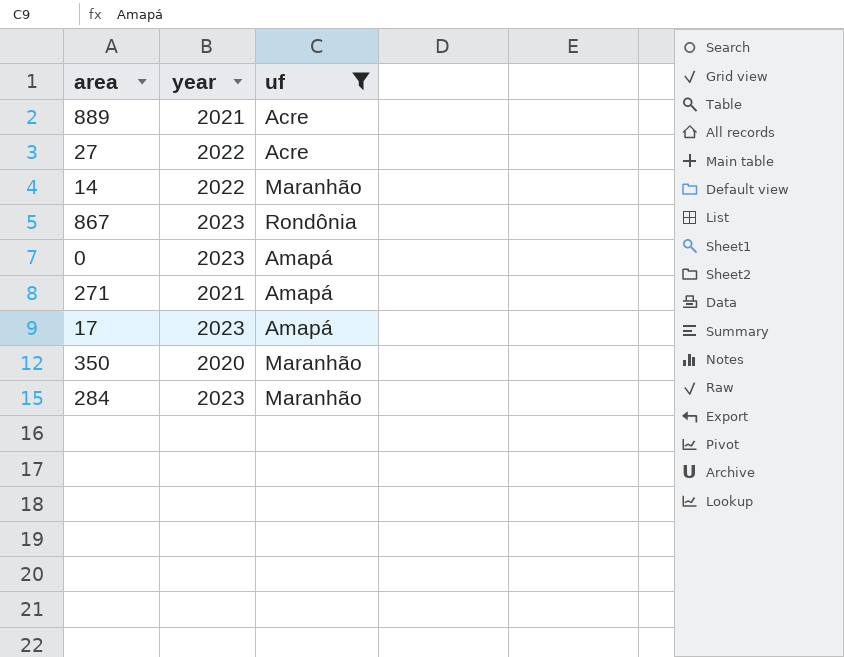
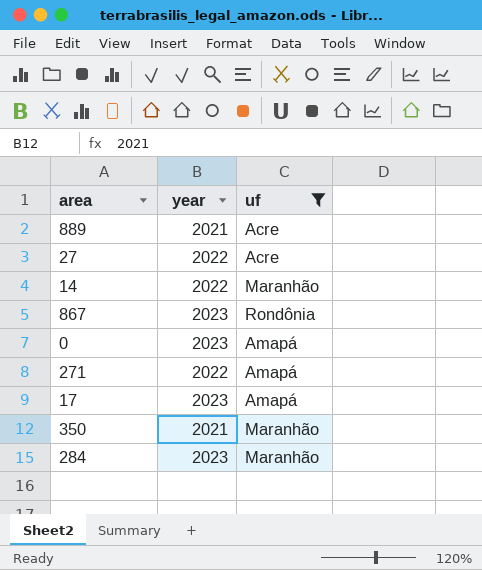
271 | year: 2021 -> 2022
350 | year: 2020 -> 2021

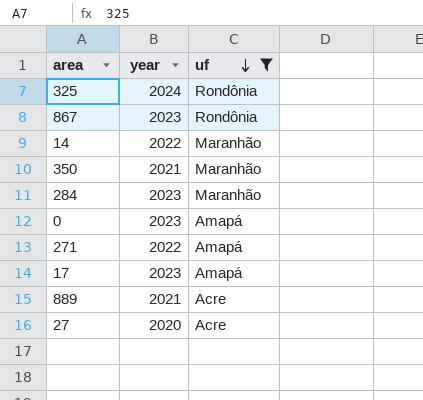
row order: none -> uf descending
row 325: none -> 2024 | Rondônia
27 | year: 2022 -> 2020

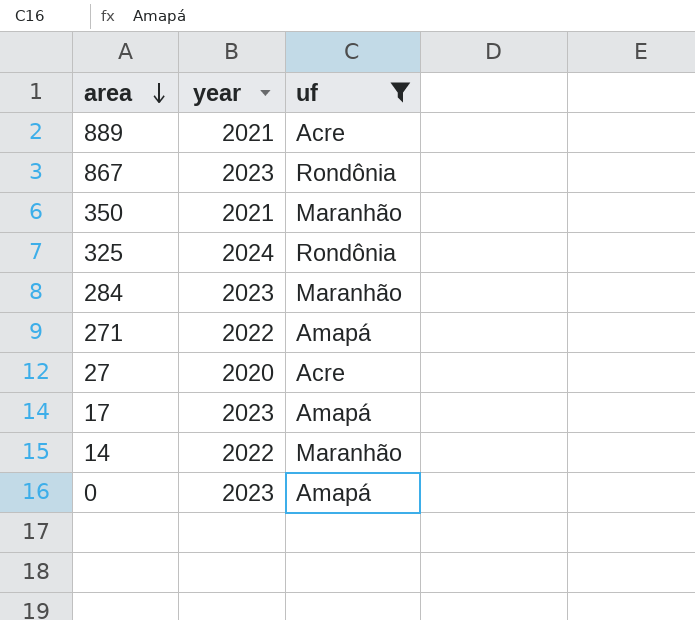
row order: uf descending -> area descending

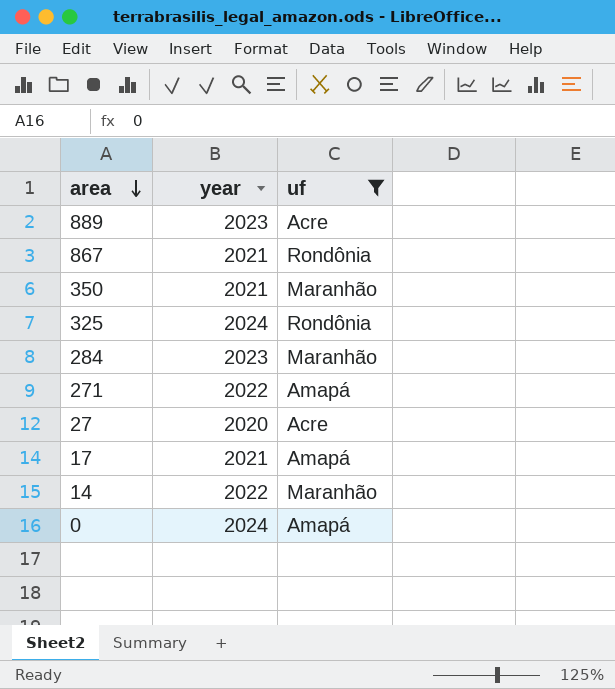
889 | year: 2021 -> 2023
867 | year: 2023 -> 2021
17 | year: 2023 -> 2021
0 | year: 2023 -> 2024

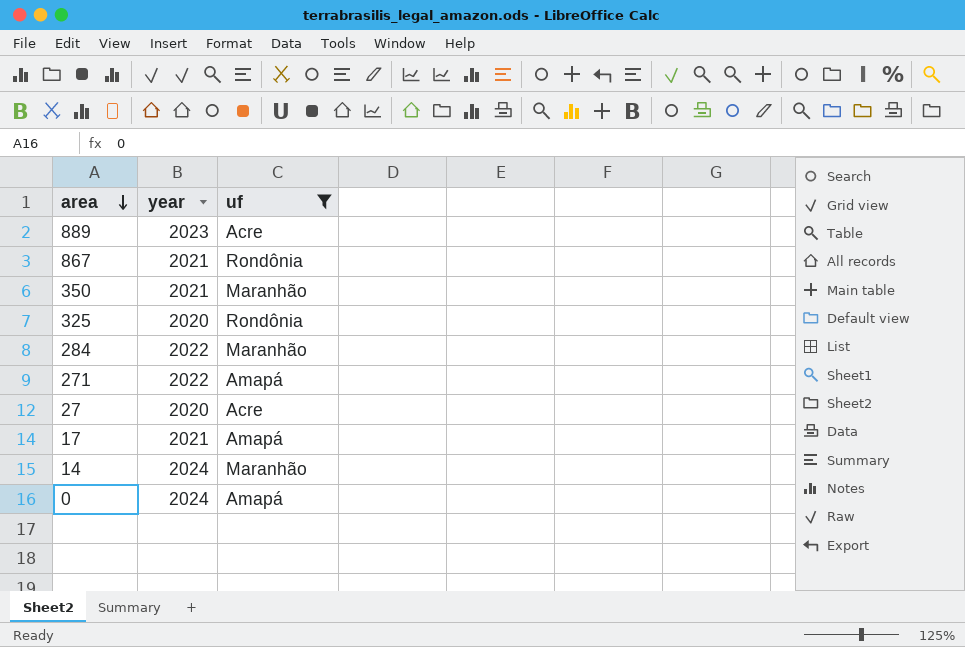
325 | year: 2024 -> 2020
284 | year: 2023 -> 2022
14 | year: 2022 -> 2024

